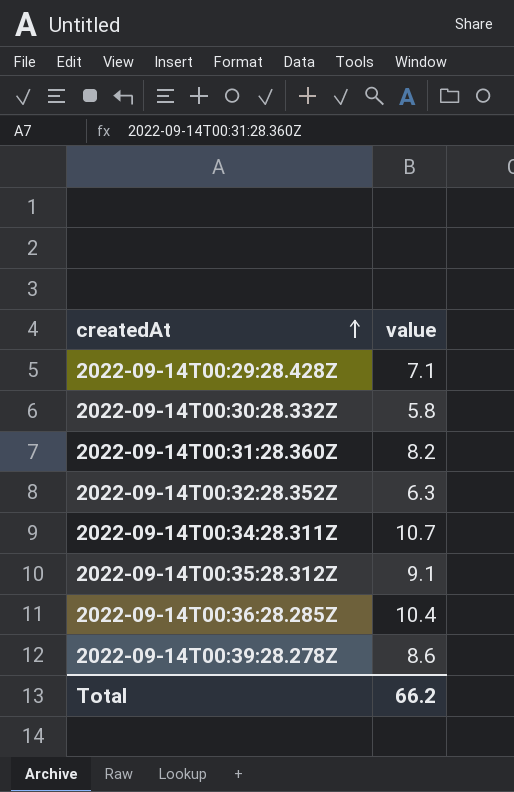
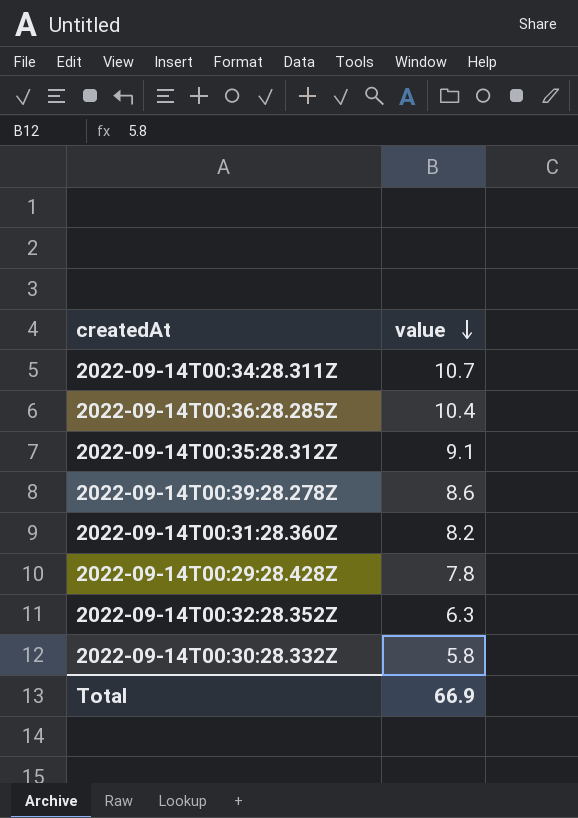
row order: createdAt ascending -> value descending
2022-09-14T00:29:28.428Z | value: 7.1 -> 7.8
Total | value: 66.2 -> 66.9

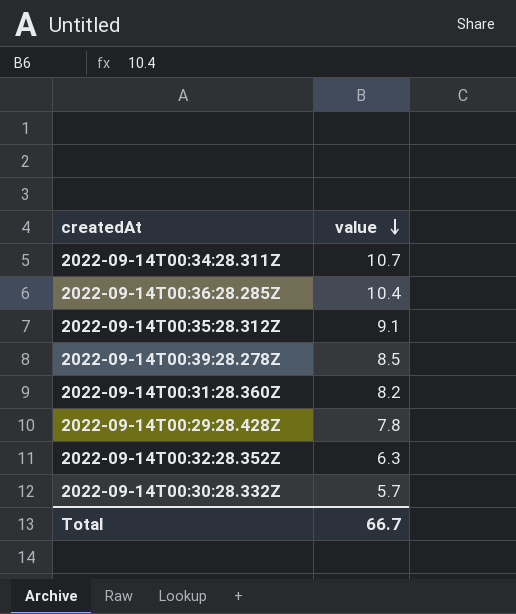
2022-09-14T00:39:28.278Z | value: 8.6 -> 8.5
2022-09-14T00:30:28.332Z | value: 5.8 -> 5.7
Total | value: 66.9 -> 66.7

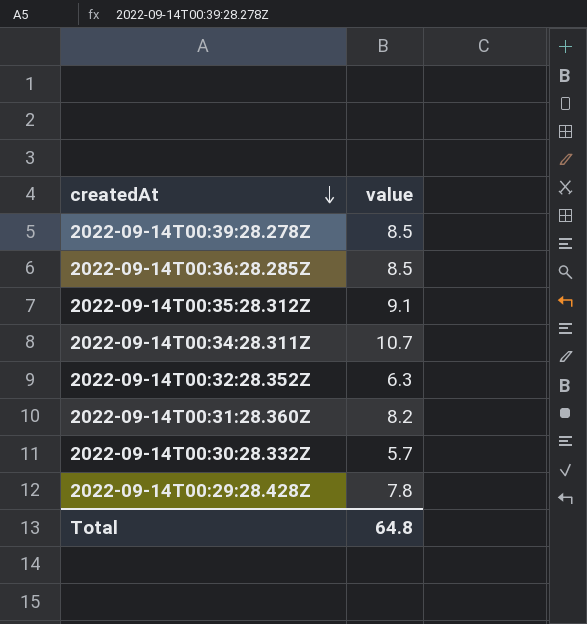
row order: value descending -> createdAt descending
2022-09-14T00:36:28.285Z | value: 10.4 -> 8.5
Total | value: 66.7 -> 64.8

